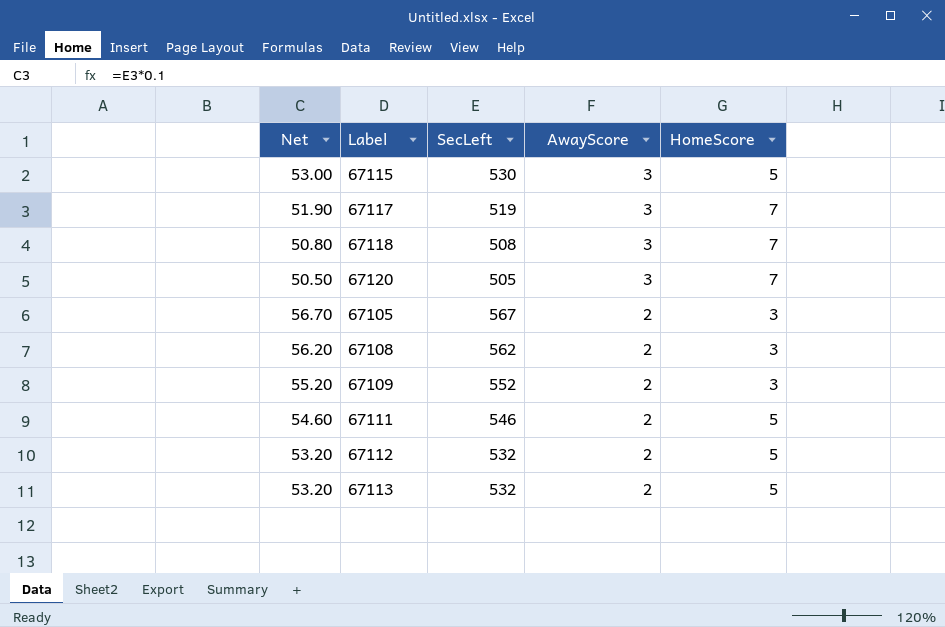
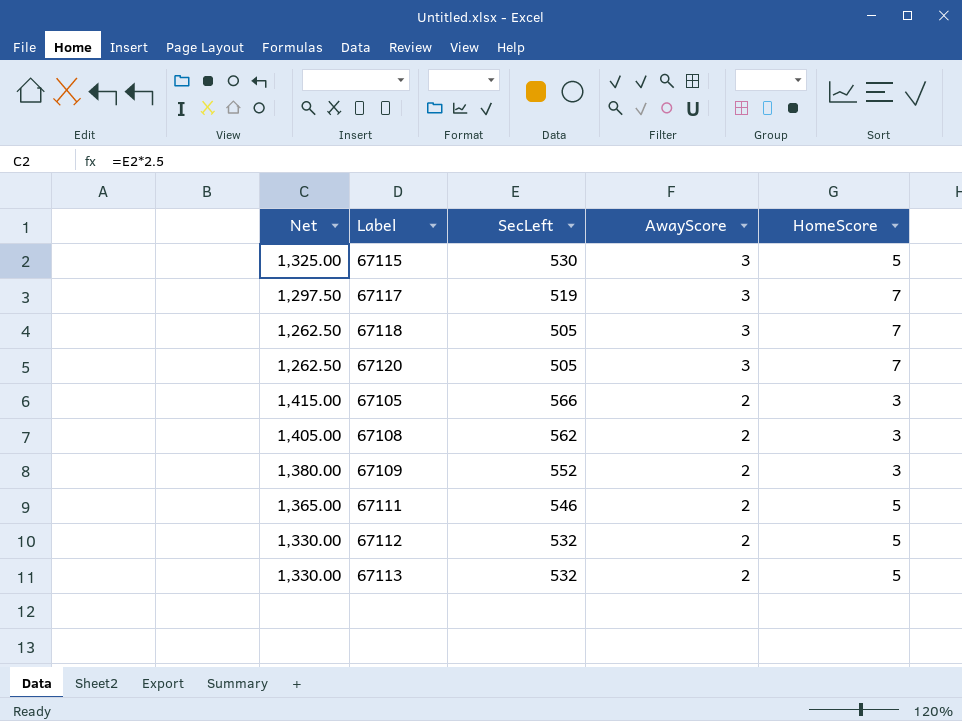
column Net | formula: [SecLeft] * 0.1 -> [SecLeft] * 2.5
67118 | SecLeft: 508 -> 505
67105 | SecLeft: 567 -> 566

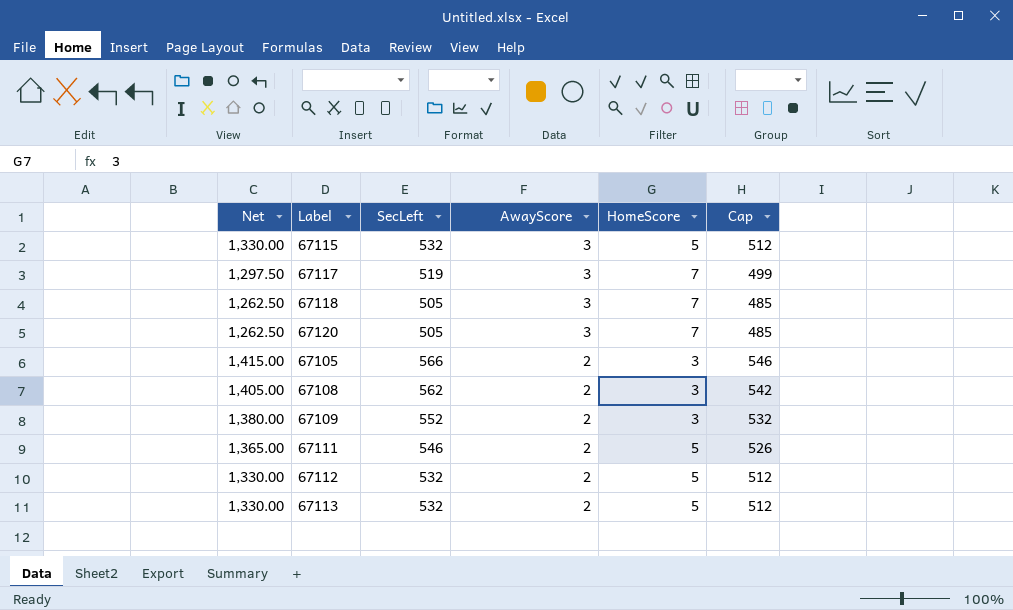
column Cap | formula: none -> [SecLeft] - 20
67115 | Net: 1,325.00 -> 1,330.00
67115 | SecLeft: 530 -> 532

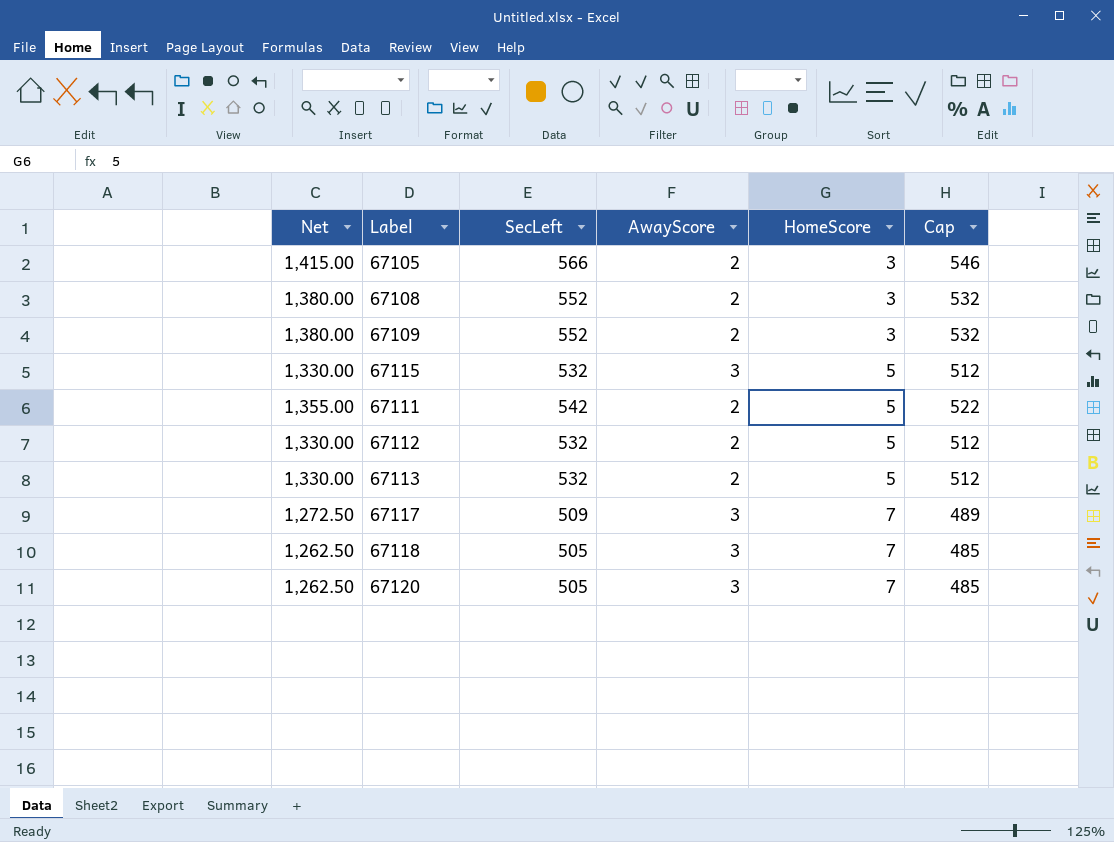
row order: AwayScore descending -> HomeScore ascending
67108 | Net: 1,405.00 -> 1,380.00
67108 | SecLeft: 562 -> 552
67108 | Cap: 542 -> 532
67111 | Net: 1,365.00 -> 1,355.00
67111 | SecLeft: 546 -> 542
67111 | Cap: 526 -> 522
67117 | Net: 1,297.50 -> 1,272.50
67117 | SecLeft: 519 -> 509
67117 | Cap: 499 -> 489

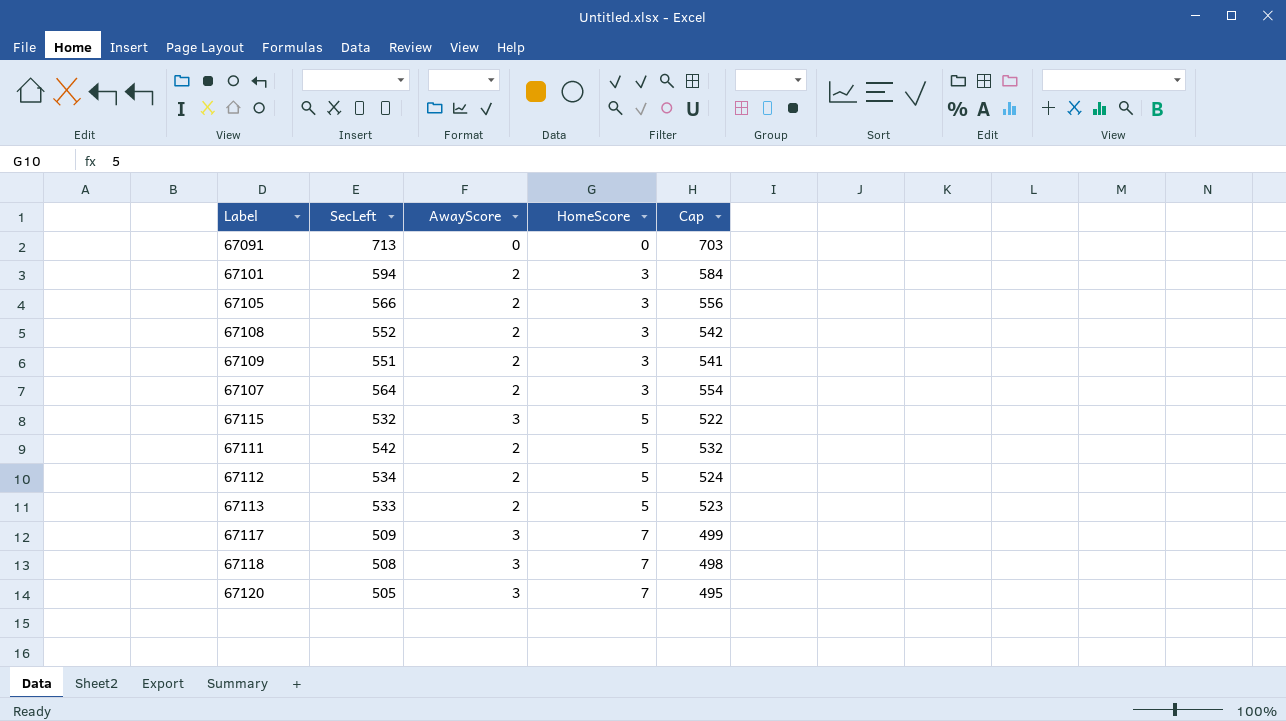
column Net | formula: [SecLeft] * 2.5 -> none
column Cap | formula: [SecLeft] - 20 -> [SecLeft] - 10
row 67091: none -> 713 | 0 | 0 | 703
row 67101: none -> 594 | 2 | 3 | 584
67109 | SecLeft: 552 -> 551
row 67107: none -> 564 | 2 | 3 | 554
67112 | SecLeft: 532 -> 534
67113 | SecLeft: 532 -> 533
67118 | SecLeft: 505 -> 508

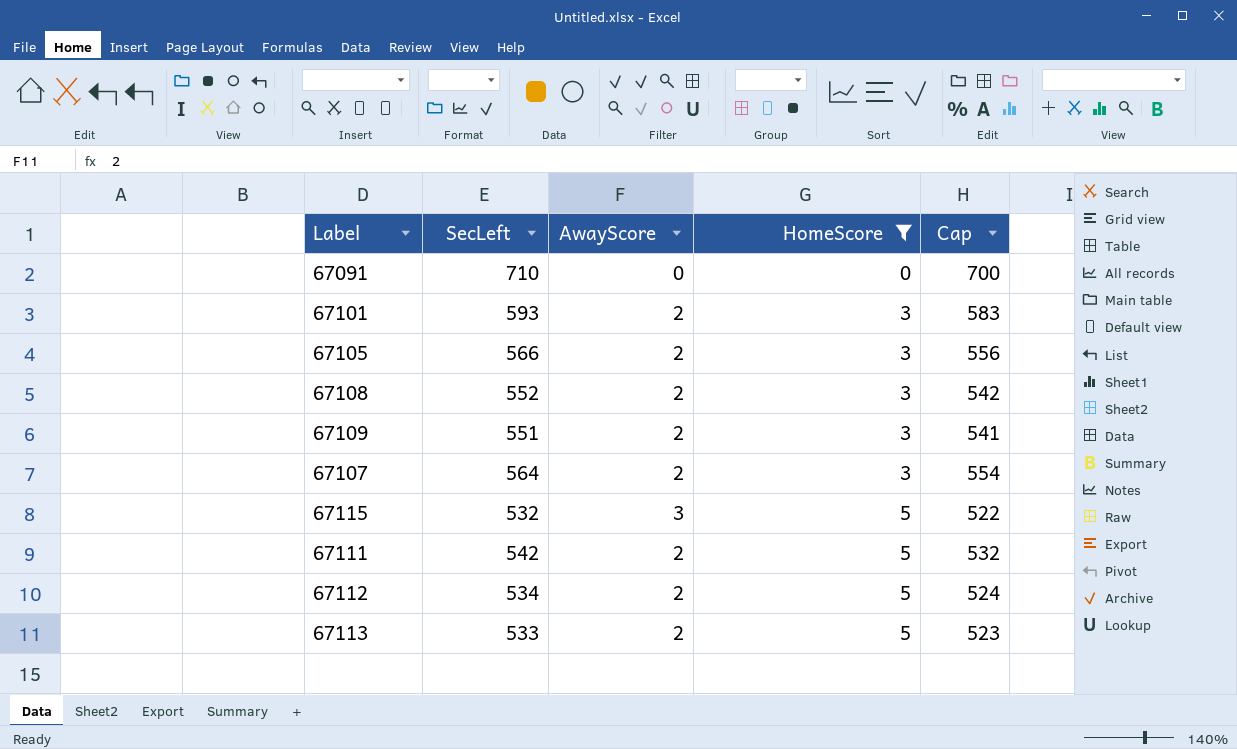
filter: none -> HomeScore != 7
67091 | SecLeft: 713 -> 710
67091 | Cap: 703 -> 700
67101 | SecLeft: 594 -> 593
67101 | Cap: 584 -> 583

